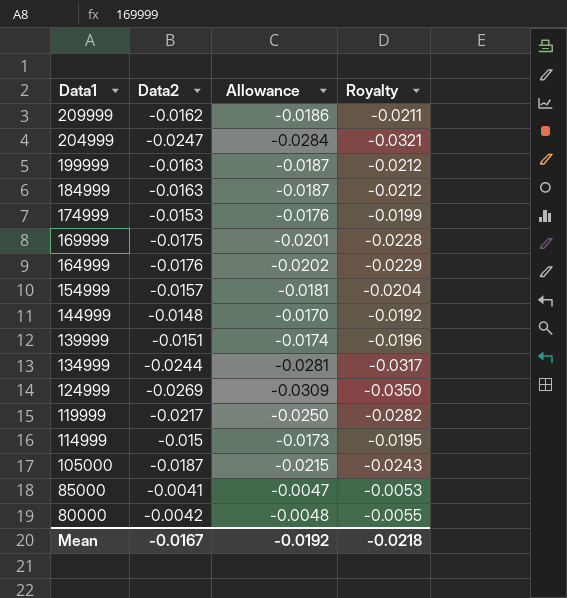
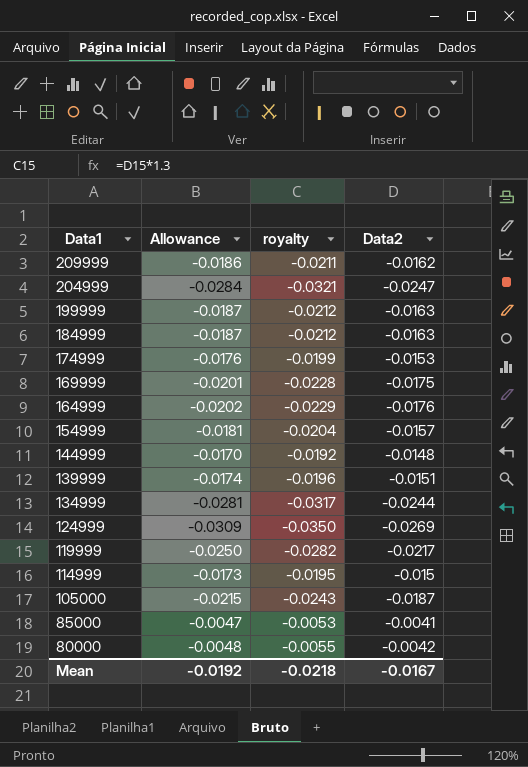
column name: Royalty -> royalty
column Data2 | position: 2 -> 4

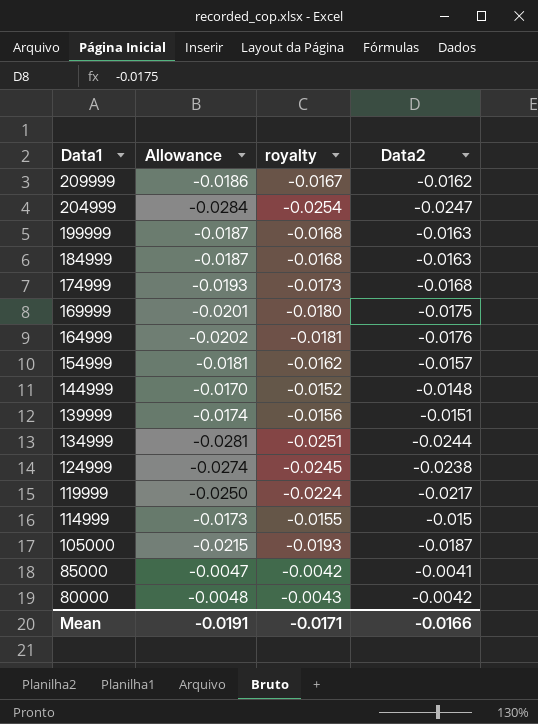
column royalty | formula: [Data2] * 1.3 -> [Data2] * 1.03
174999 | Allowance: -0.0176 -> -0.0193
174999 | Data2: -0.0153 -> -0.0168
124999 | Allowance: -0.0309 -> -0.0274
124999 | Data2: -0.0269 -> -0.0238
Mean | Allowance: -0.0192 -> -0.0191
Mean | royalty: -0.0218 -> -0.0171
Mean | Data2: -0.0167 -> -0.0166

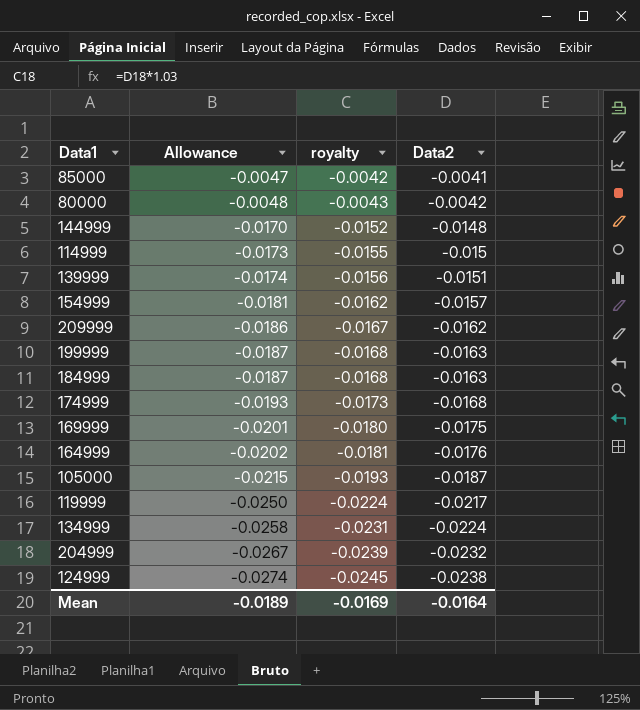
row order: Data1 descending -> Allowance descending
134999 | Allowance: -0.0281 -> -0.0258
134999 | royalty: -0.0251 -> -0.0231
134999 | Data2: -0.0244 -> -0.0224
204999 | Allowance: -0.0284 -> -0.0267
204999 | royalty: -0.0254 -> -0.0239
204999 | Data2: -0.0247 -> -0.0232
Mean | Allowance: -0.0191 -> -0.0189
Mean | royalty: -0.0171 -> -0.0169
Mean | Data2: -0.0166 -> -0.0164

